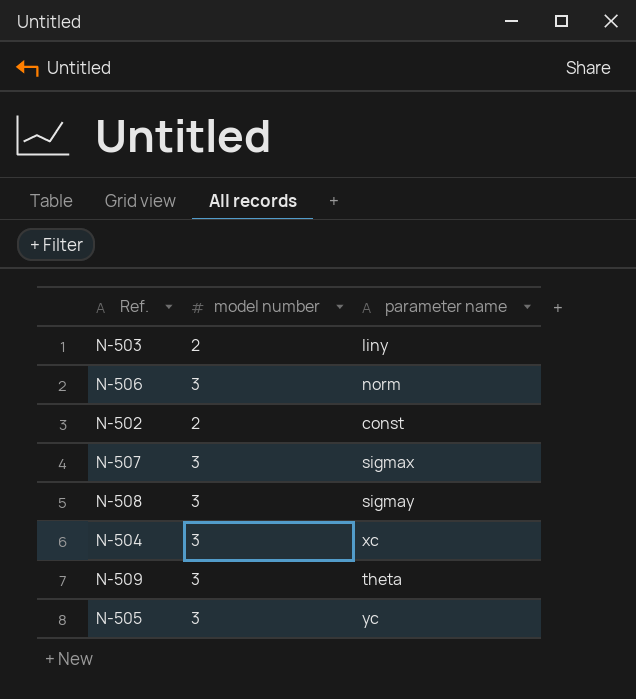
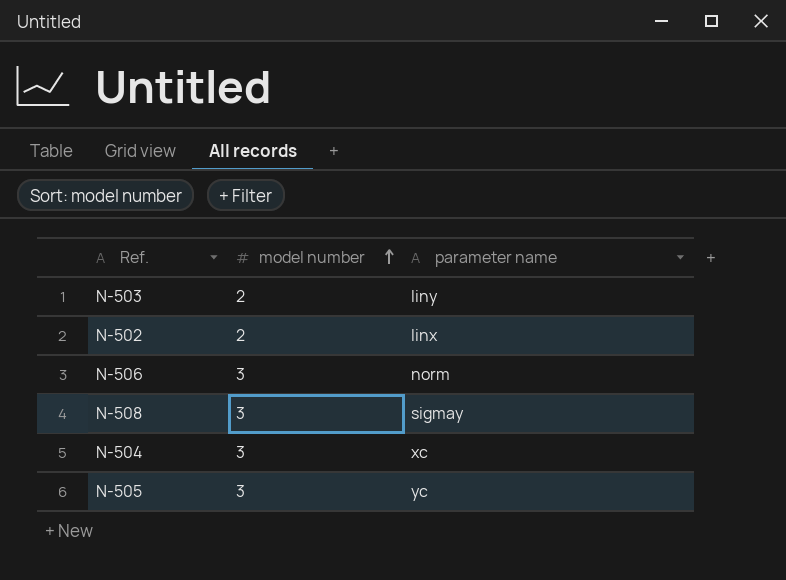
row order: none -> model number ascending
row N-507: 3 | sigmax -> none
row N-509: 3 | theta -> none
N-502 | parameter name: const -> linx

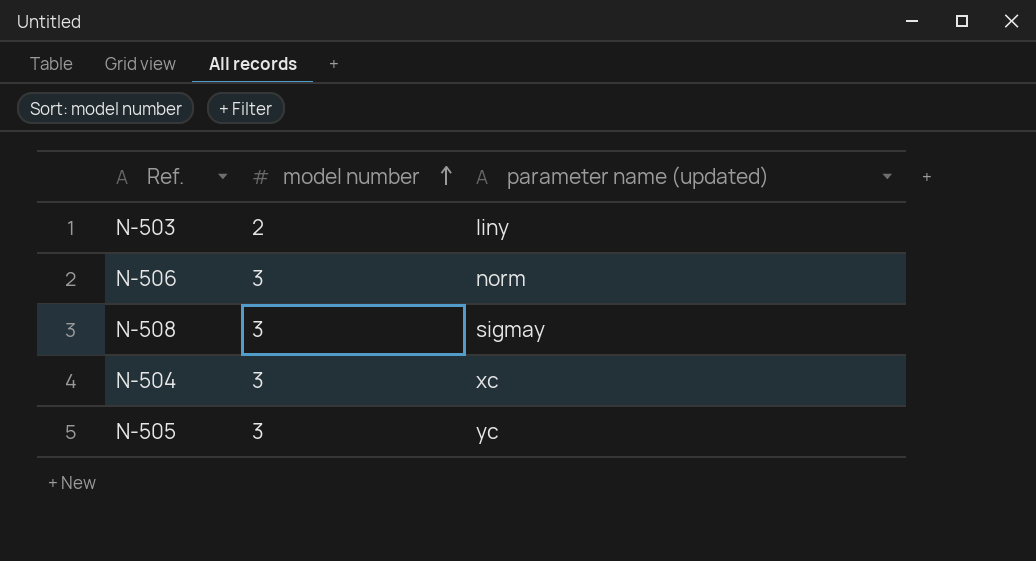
column name: parameter name -> parameter name (updated)
row N-502: 2 | linx -> none

